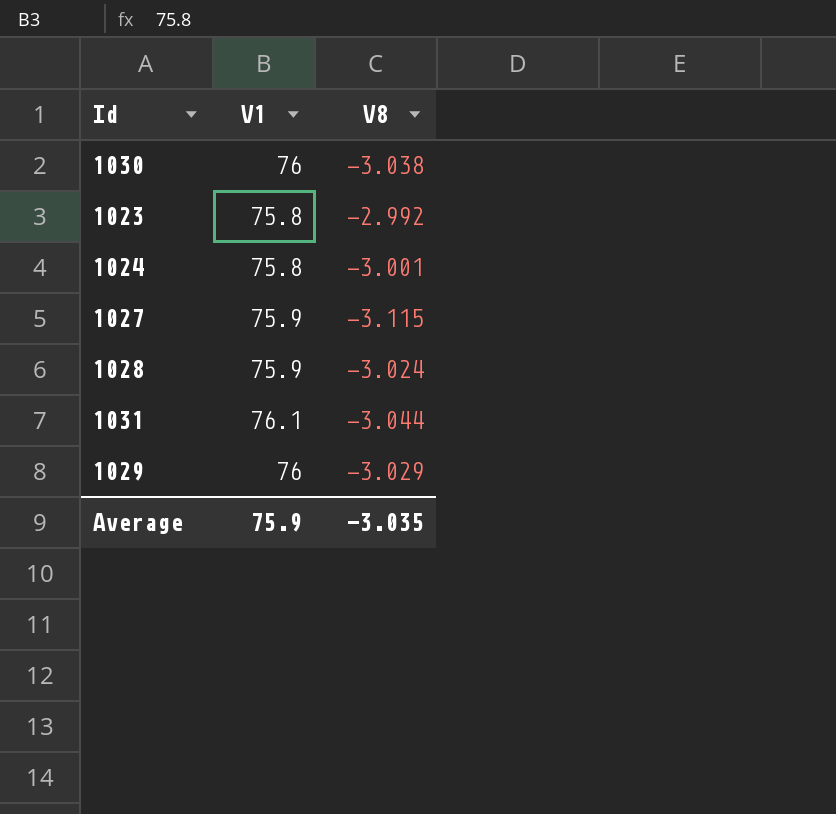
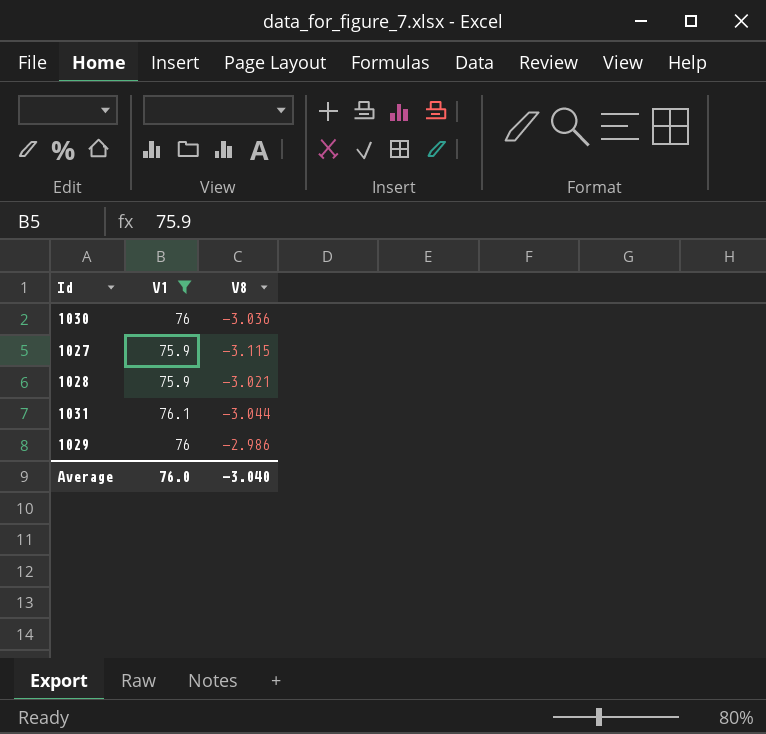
filter: none -> V1 != 75.8
1030 | V8: -3.038 -> -3.036
1028 | V8: -3.024 -> -3.021
1029 | V8: -3.029 -> -2.986
Average | V1: 75.9 -> 76.0
Average | V8: -3.035 -> -3.040

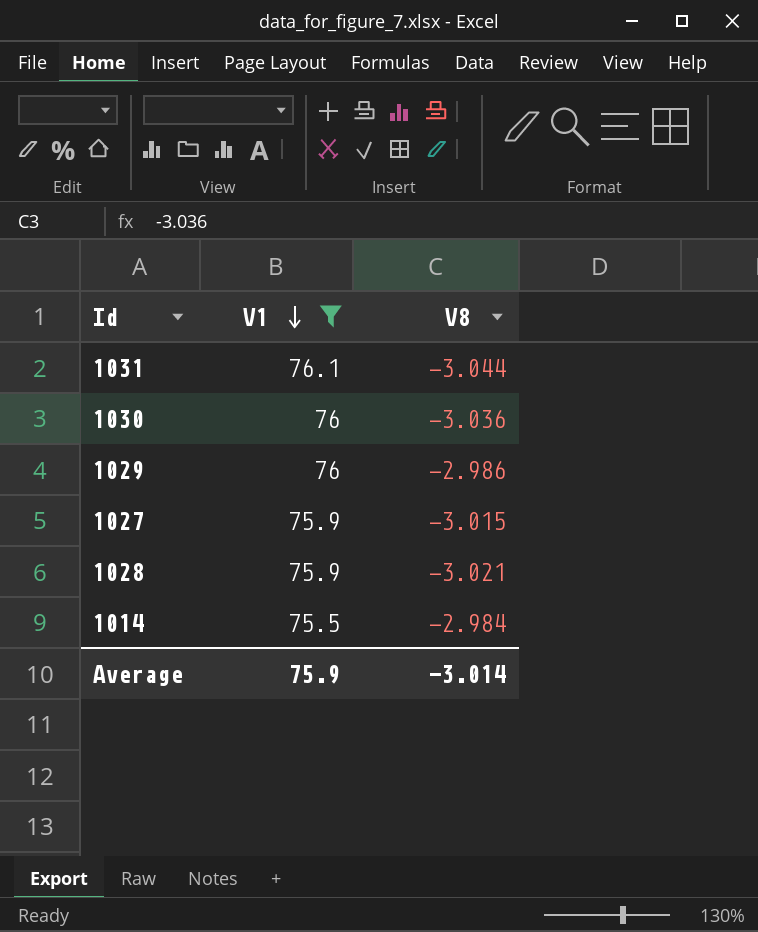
row order: none -> V1 descending
1027 | V8: -3.115 -> -3.015
row 1014: none -> 75.5 | -2.984
Average | V1: 76.0 -> 75.9
Average | V8: -3.040 -> -3.014

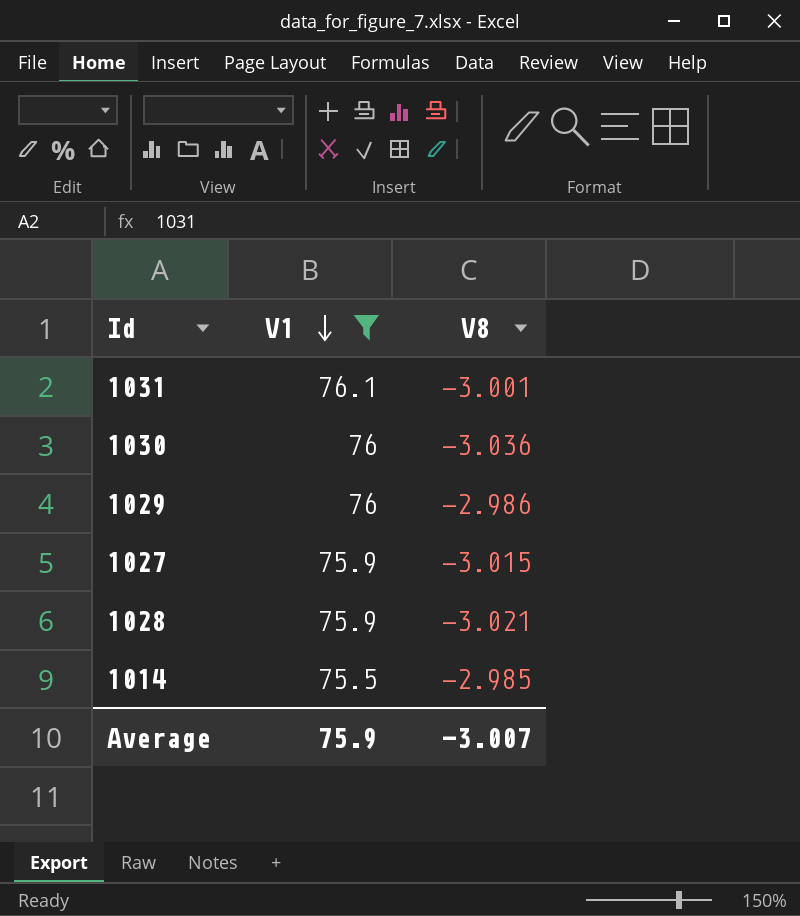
1031 | V8: -3.044 -> -3.001
1014 | V8: -2.984 -> -2.985
Average | V8: -3.014 -> -3.007

